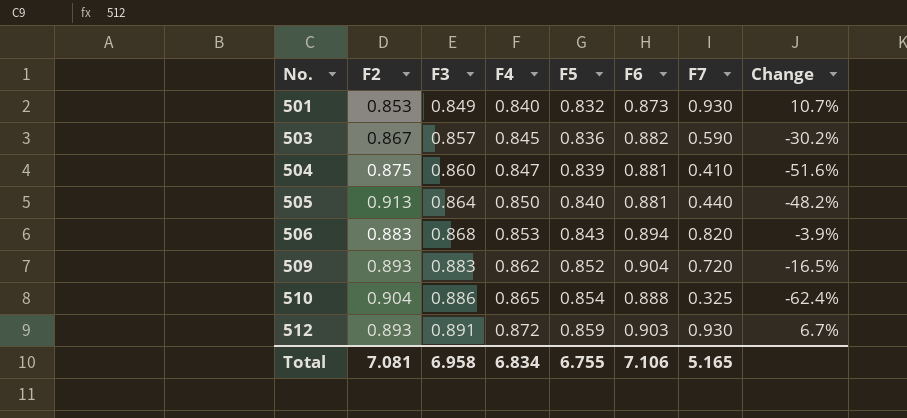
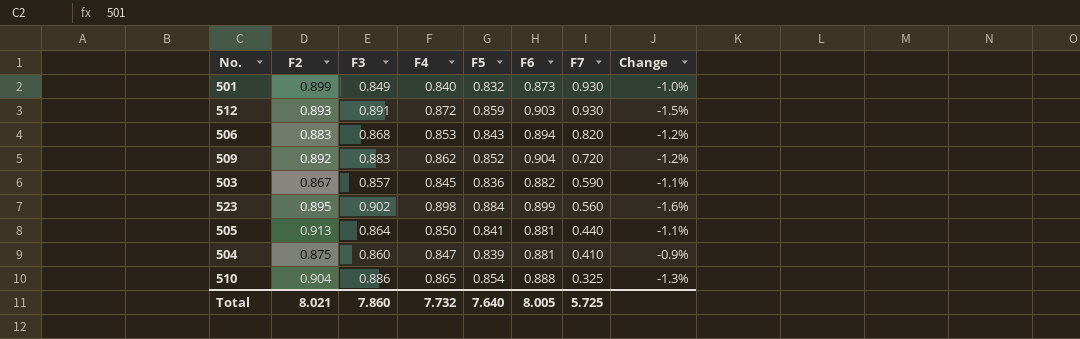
row order: No. ascending -> F7 descending
column Change | formula: ([F7] - [F4]) / [F4] -> ([F5] - [F4]) / [F4]
501 | F2: 0.853 -> 0.899
509 | F2: 0.893 -> 0.892
row 523: none -> 0.895 | 0.902 | 0.898 | 0.884 | 0.899 | 0.560 | -1.6%
505 | F5: 0.840 -> 0.841
Total | F2: 7.081 -> 8.021
Total | F3: 6.958 -> 7.860
Total | F4: 6.834 -> 7.732
Total | F5: 6.755 -> 7.640
Total | F6: 7.106 -> 8.005
Total | F7: 5.165 -> 5.725

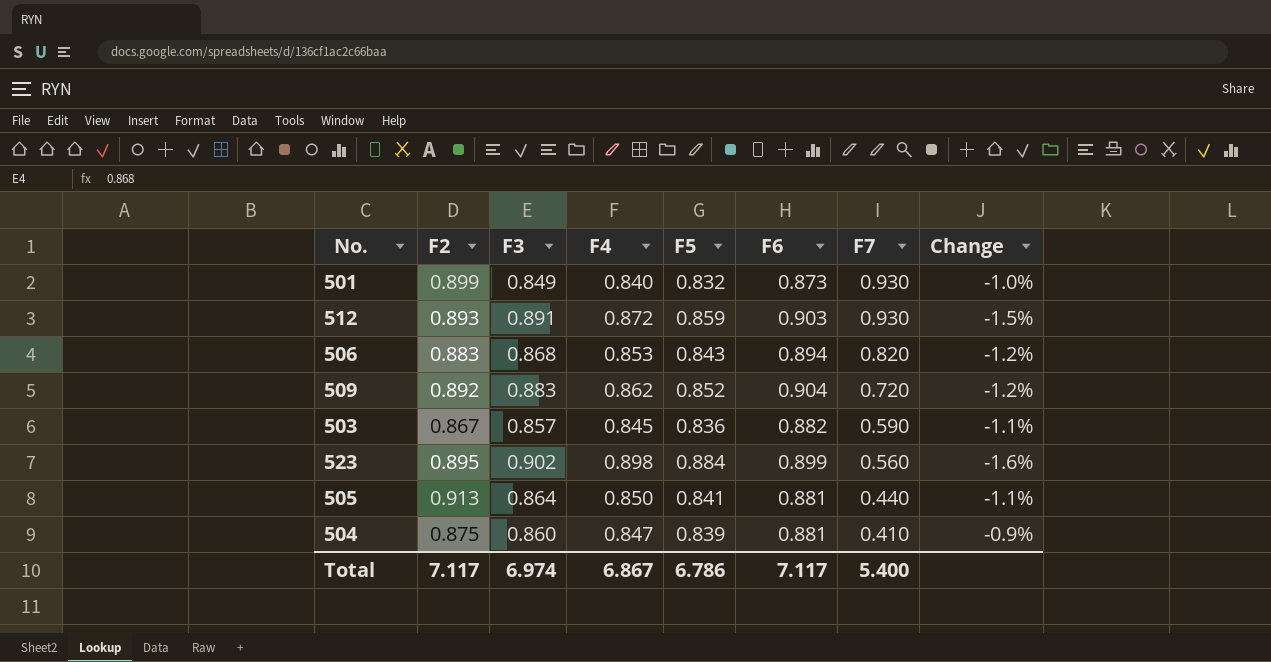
row 510: 0.904 | 0.886 | 0.865 | 0.854 | 0.888 | 0.325 | -1.3% -> none
Total | F2: 8.021 -> 7.117
Total | F3: 7.860 -> 6.974
Total | F4: 7.732 -> 6.867
Total | F5: 7.640 -> 6.786
Total | F6: 8.005 -> 7.117
Total | F7: 5.725 -> 5.400

